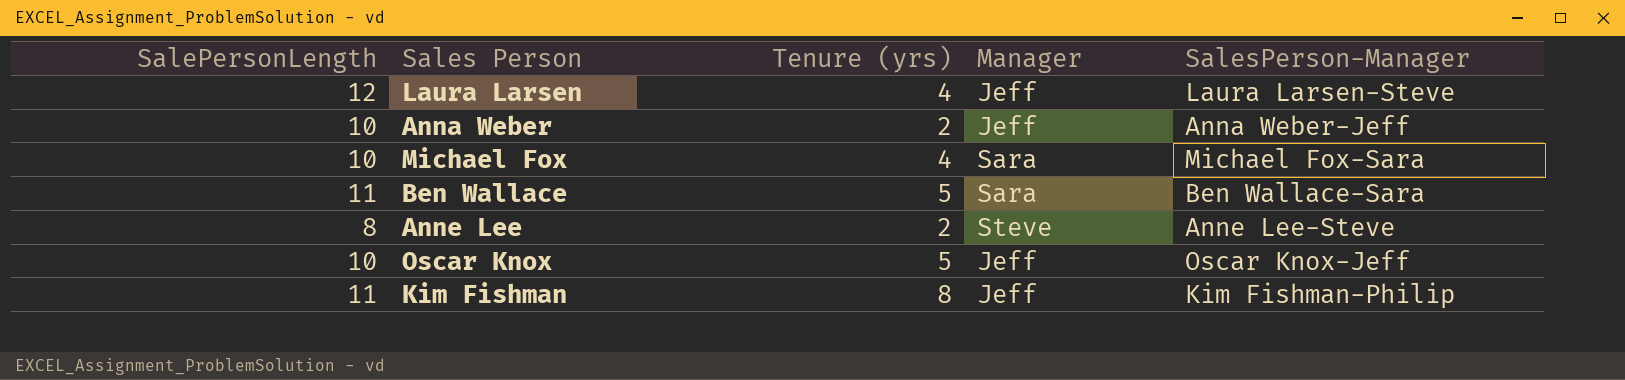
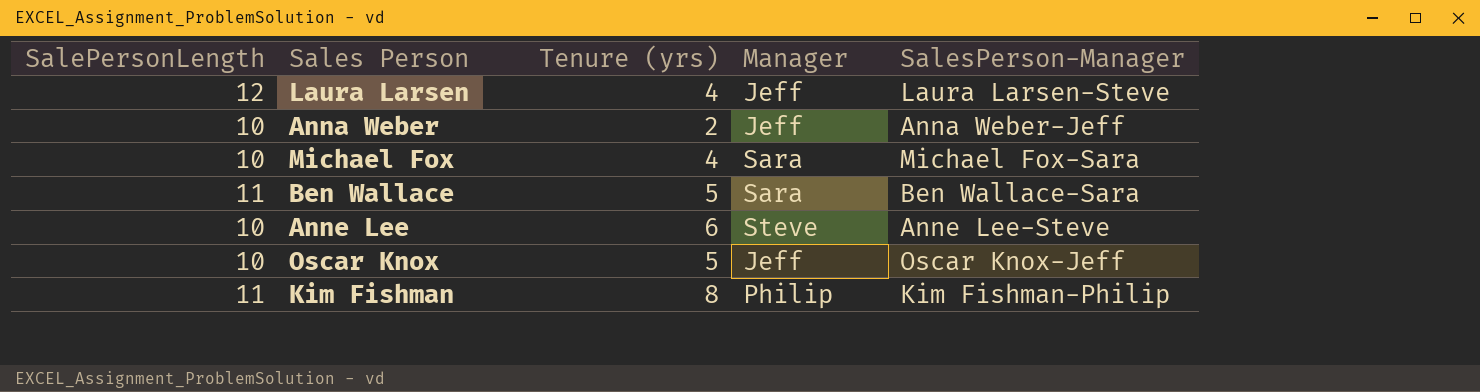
Anne Lee | SalePersonLength: 8 -> 10
Anne Lee | Tenure (yrs): 2 -> 6
Kim Fishman | Manager: Jeff -> Philip

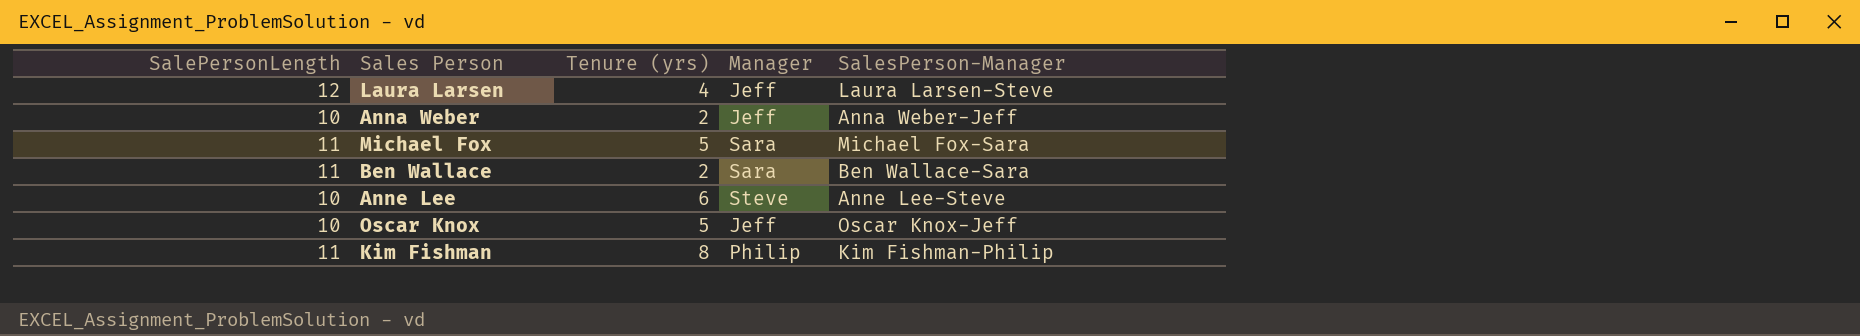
Michael Fox | SalePersonLength: 10 -> 11
Michael Fox | Tenure (yrs): 4 -> 5
Ben Wallace | Tenure (yrs): 5 -> 2

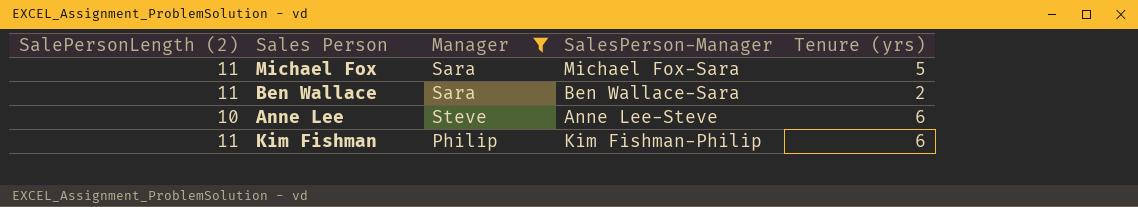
filter: none -> Manager != Jeff
column name: SalePersonLength -> SalePersonLength (2)
column Tenure (yrs) | position: 3 -> 5
Kim Fishman | Tenure (yrs): 8 -> 6

